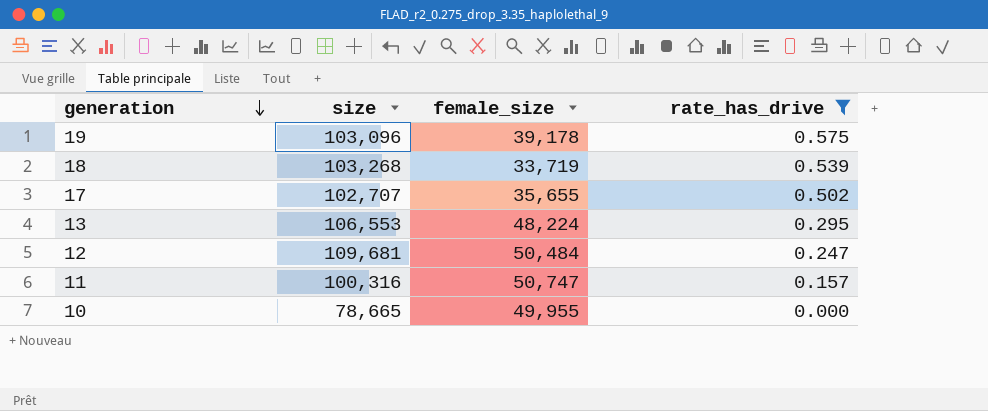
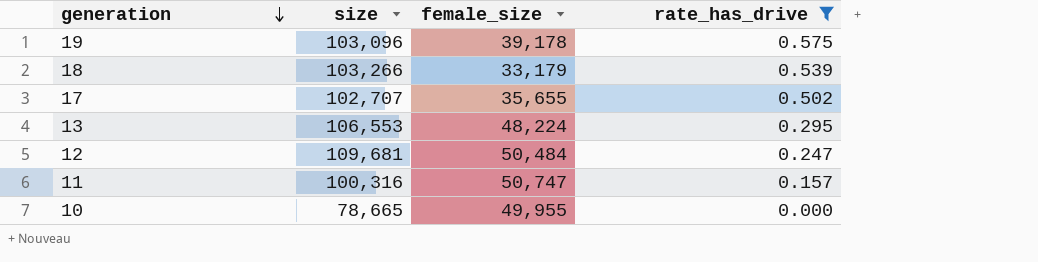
18 | size: 103,268 -> 103,266
18 | female_size: 33,719 -> 33,179

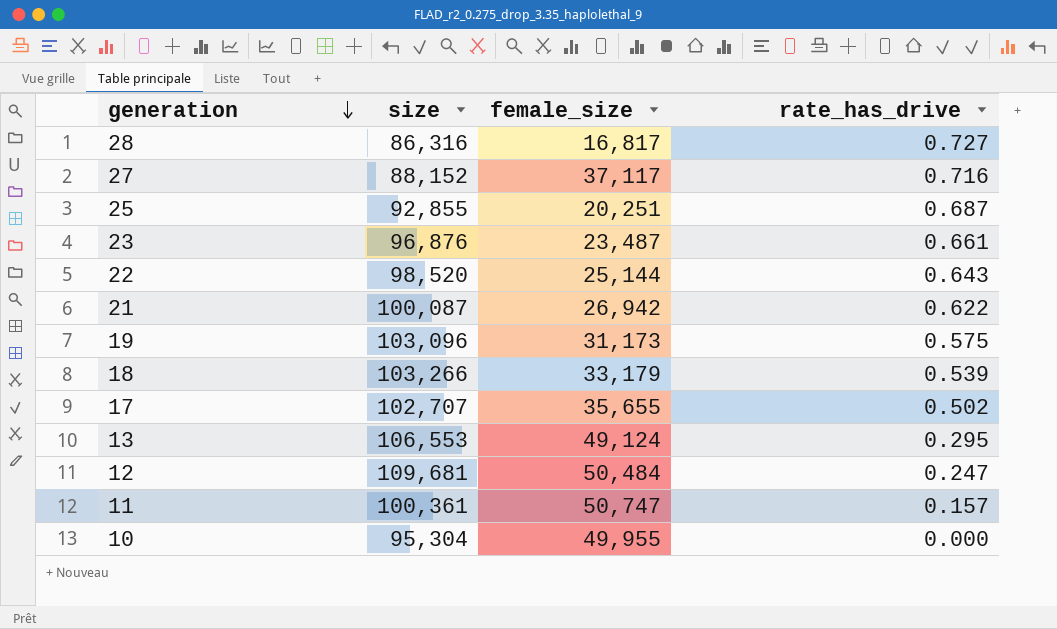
filter: rate_has_drive <= 0.575 -> none
19 | female_size: 39,178 -> 31,173
13 | female_size: 48,224 -> 49,124
11 | size: 100,316 -> 100,361
10 | size: 78,665 -> 95,304

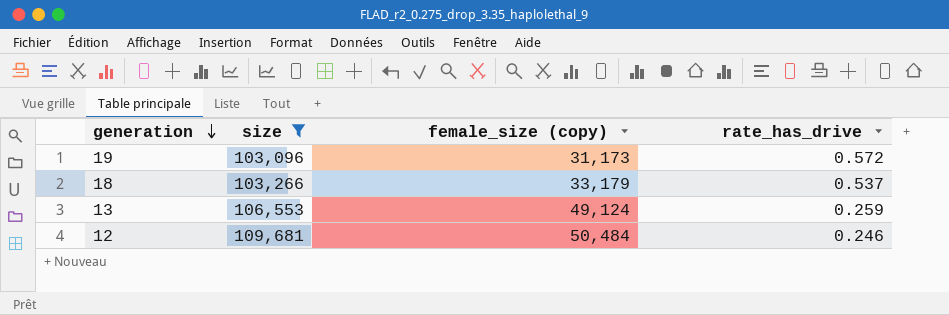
filter: none -> size >= 103,096
column name: female_size -> female_size (copy)
19 | rate_has_drive: 0.575 -> 0.572
18 | rate_has_drive: 0.539 -> 0.537
13 | rate_has_drive: 0.295 -> 0.259
12 | rate_has_drive: 0.247 -> 0.246

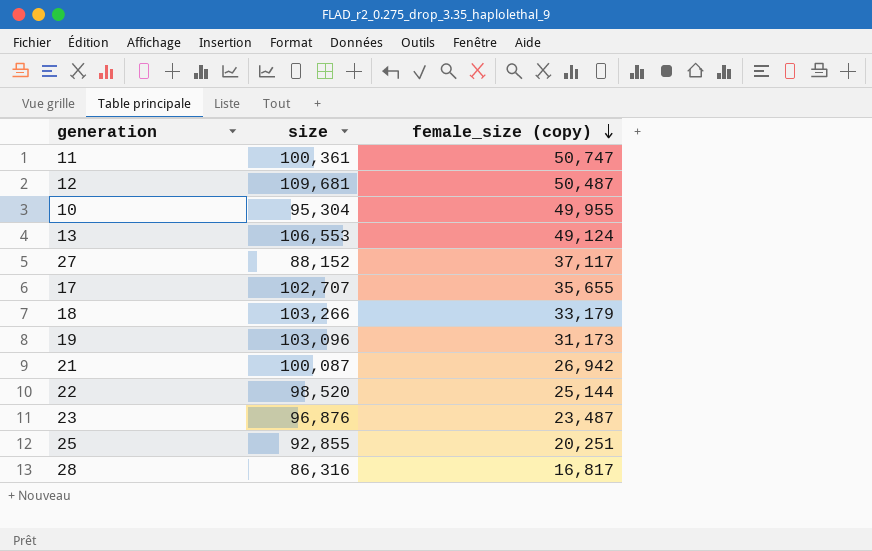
filter: size >= 103,096 -> none
row order: generation descending -> female_size (copy) descending
column rate_has_drive | position: 4 -> none
12 | female_size (copy): 50,484 -> 50,487

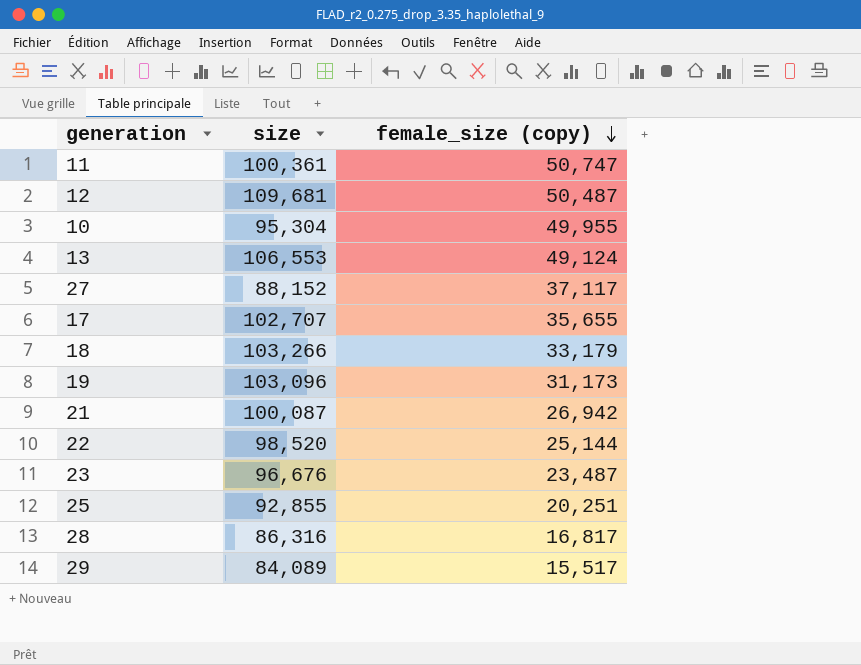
23 | size: 96,876 -> 96,676
row 29: none -> 84,089 | 15,517

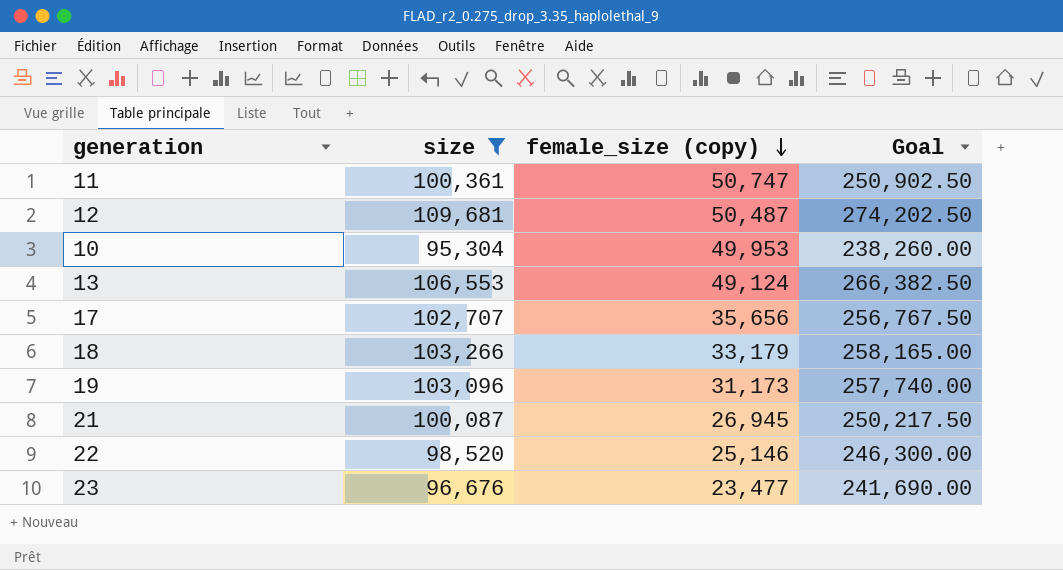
filter: none -> size >= 95,304
column Goal | formula: none -> [size] * 2.5
10 | female_size (copy): 49,955 -> 49,953
17 | female_size (copy): 35,655 -> 35,656
21 | female_size (copy): 26,942 -> 26,945
22 | female_size (copy): 25,144 -> 25,146
23 | female_size (copy): 23,487 -> 23,477

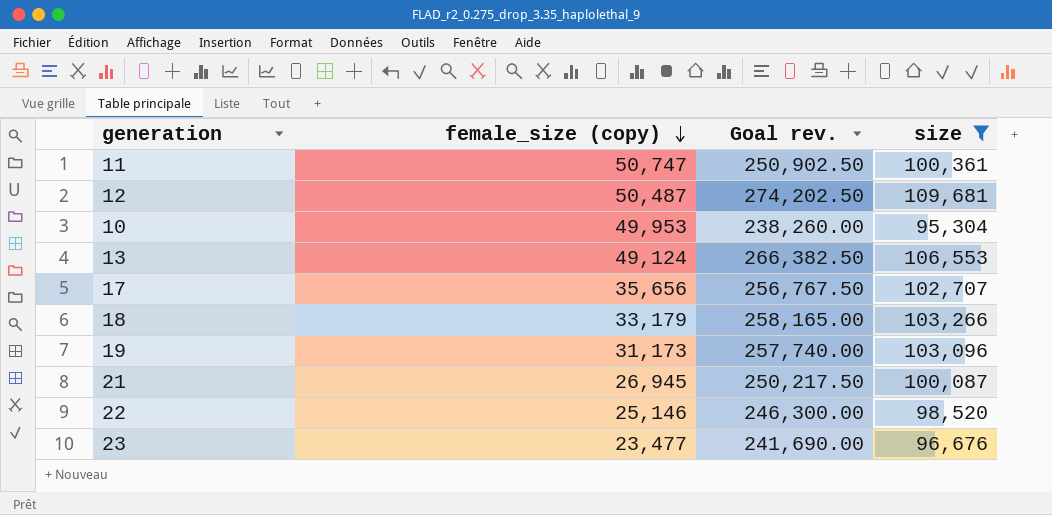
column name: Goal -> Goal rev.
column size | position: 2 -> 4

